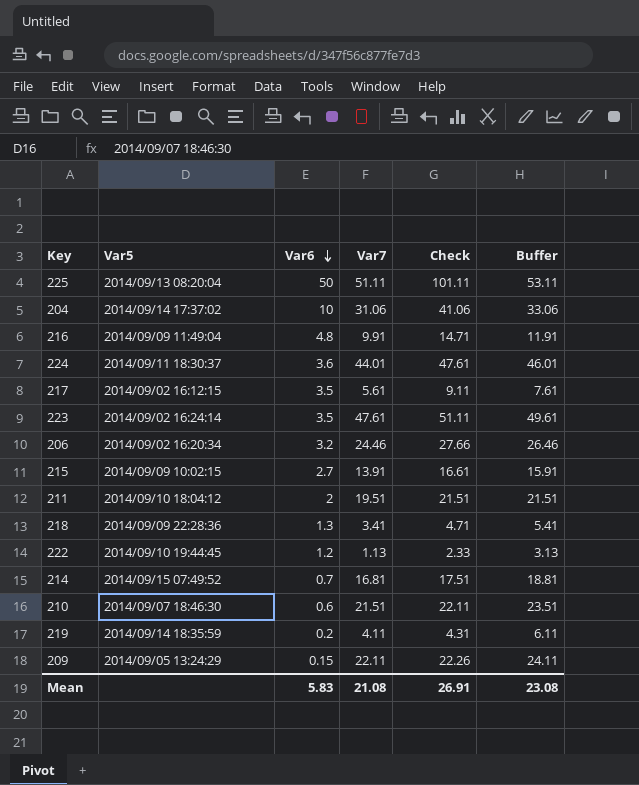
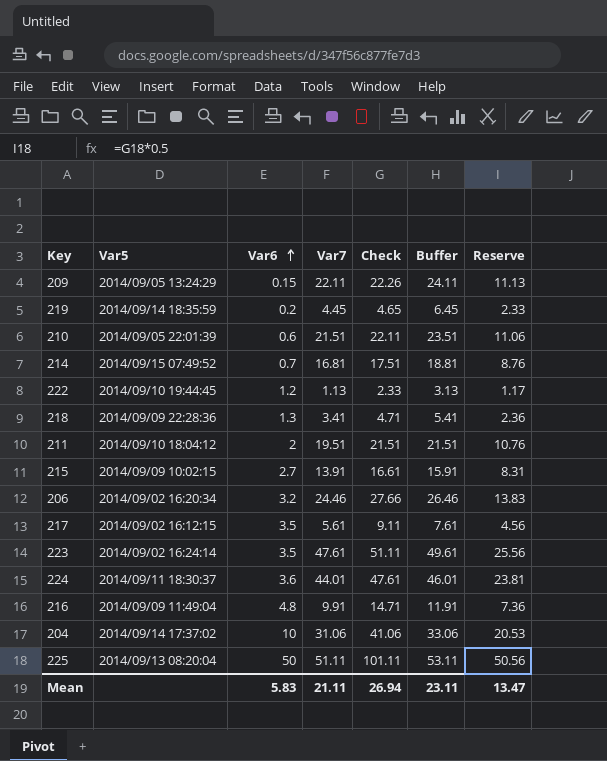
row order: Var6 descending -> Var6 ascending
column Reserve | formula: none -> [Check] * 0.5
219 | Var7: 4.11 -> 4.45
219 | Check: 4.31 -> 4.65
219 | Buffer: 6.11 -> 6.45
210 | Var5: 2014/09/07 18:46:30 -> 2014/09/05 22:01:39
Mean | Var7: 21.08 -> 21.11
Mean | Check: 26.91 -> 26.94
Mean | Buffer: 23.08 -> 23.11

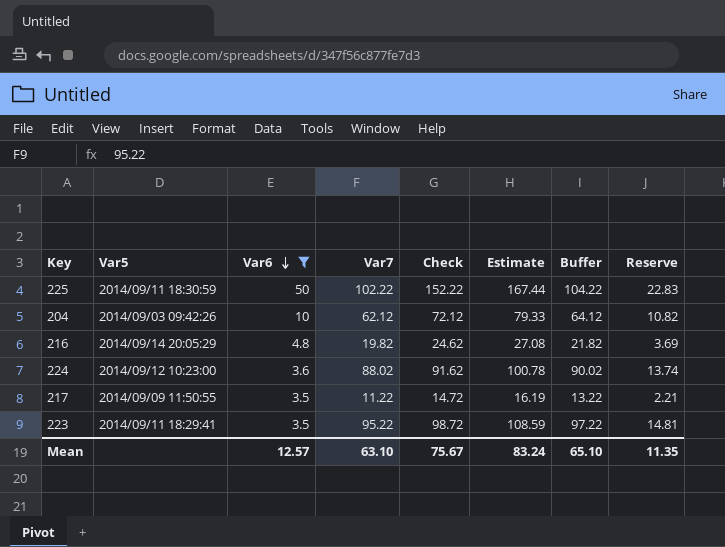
filter: none -> Var6 >= 3.5
row order: Var6 ascending -> Var6 descending
column Estimate | formula: none -> [Check] * 1.1
column Reserve | formula: [Check] * 0.5 -> [Check] * 0.15
225 | Var5: 2014/09/13 08:20:04 -> 2014/09/11 18:30:59
225 | Var7: 51.11 -> 102.22
225 | Check: 101.11 -> 152.22
225 | Buffer: 53.11 -> 104.22
204 | Var5: 2014/09/14 17:37:02 -> 2014/09/03 09:42:26
204 | Var7: 31.06 -> 62.12
204 | Check: 41.06 -> 72.12
204 | Buffer: 33.06 -> 64.12
216 | Var5: 2014/09/09 11:49:04 -> 2014/09/14 20:05:29
216 | Var7: 9.91 -> 19.82
216 | Check: 14.71 -> 24.62
216 | Buffer: 11.91 -> 21.82
224 | Var5: 2014/09/11 18:30:37 -> 2014/09/12 10:23:00
224 | Var7: 44.01 -> 88.02
224 | Check: 47.61 -> 91.62
224 | Buffer: 46.01 -> 90.02
217 | Var5: 2014/09/02 16:12:15 -> 2014/09/09 11:50:55
217 | Var7: 5.61 -> 11.22
217 | Check: 9.11 -> 14.72
217 | Buffer: 7.61 -> 13.22
223 | Var5: 2014/09/02 16:24:14 -> 2014/09/11 18:29:41
223 | Var7: 47.61 -> 95.22
223 | Check: 51.11 -> 98.72
223 | Buffer: 49.61 -> 97.22
Mean | Var6: 5.83 -> 12.57
Mean | Var7: 21.11 -> 63.10
Mean | Check: 26.94 -> 75.67
Mean | Buffer: 23.11 -> 65.10
Mean | Reserve: 13.47 -> 11.35

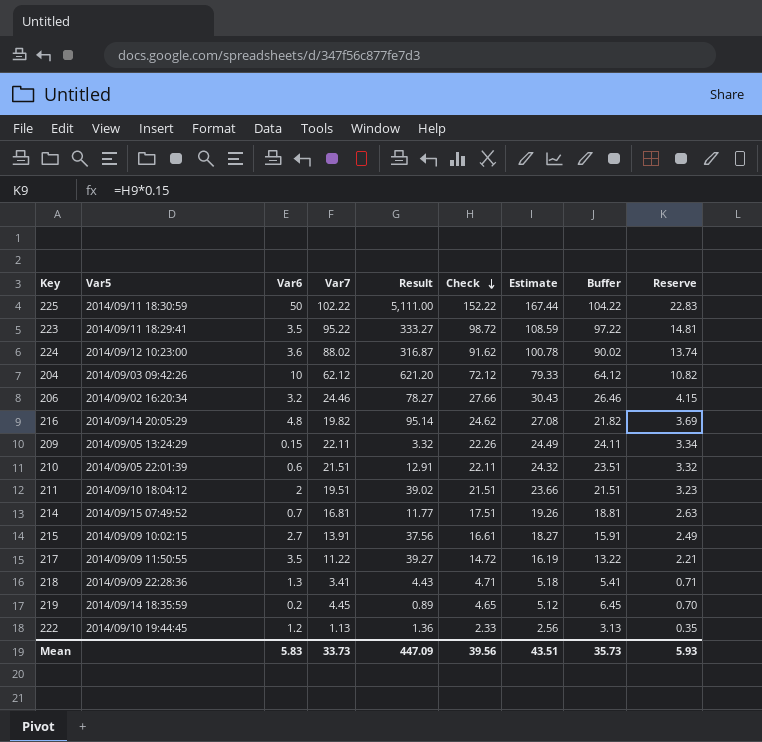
filter: Var6 >= 3.5 -> none
row order: Var6 descending -> Check descending
column Result | formula: none -> [Var6] * [Var7]
Mean | Var6: 12.57 -> 5.83
Mean | Var7: 63.10 -> 33.73
Mean | Check: 75.67 -> 39.56
Mean | Estimate: 83.24 -> 43.51
Mean | Buffer: 65.10 -> 35.73
Mean | Reserve: 11.35 -> 5.93

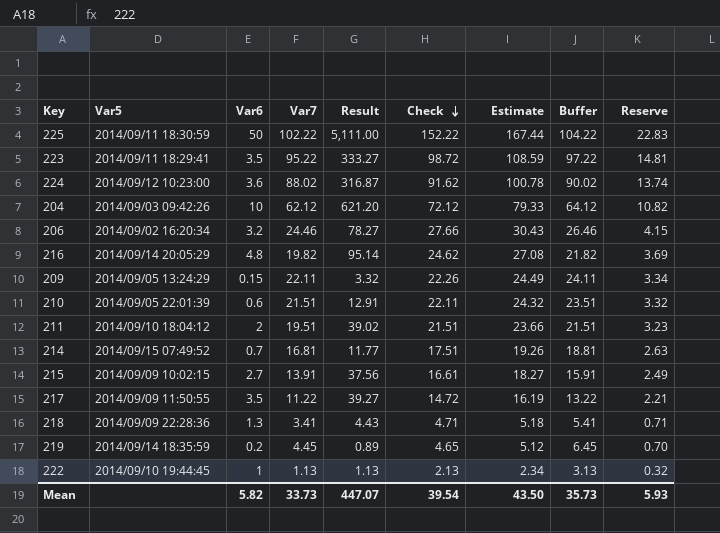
222 | Var6: 1.2 -> 1
222 | Result: 1.36 -> 1.13
222 | Check: 2.33 -> 2.13
222 | Estimate: 2.56 -> 2.34
222 | Reserve: 0.35 -> 0.32
Mean | Var6: 5.83 -> 5.82
Mean | Result: 447.09 -> 447.07
Mean | Check: 39.56 -> 39.54
Mean | Estimate: 43.51 -> 43.50

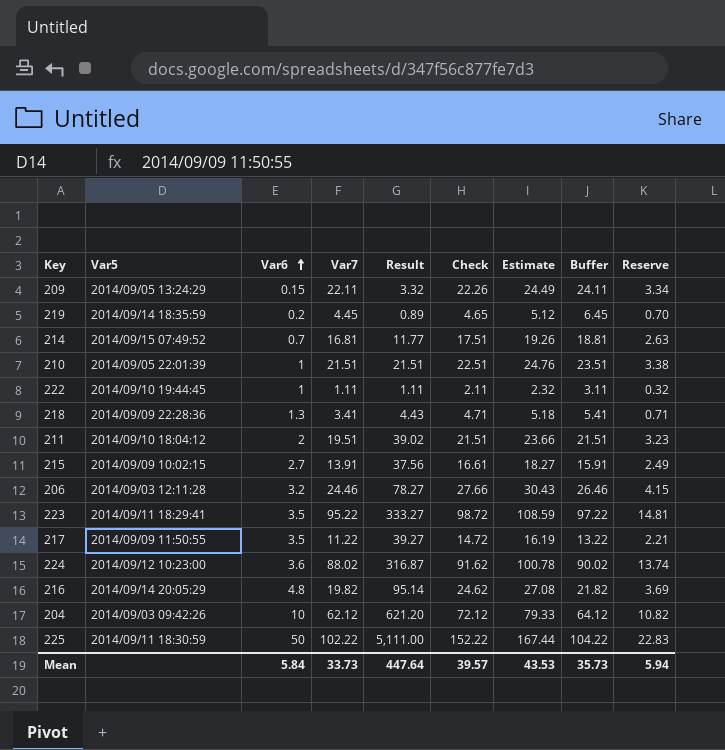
row order: Check descending -> Var6 ascending
210 | Var6: 0.6 -> 1
210 | Result: 12.91 -> 21.51
210 | Check: 22.11 -> 22.51
210 | Estimate: 24.32 -> 24.76
210 | Reserve: 3.32 -> 3.38
222 | Var7: 1.13 -> 1.11
222 | Result: 1.13 -> 1.11
222 | Check: 2.13 -> 2.11
222 | Estimate: 2.34 -> 2.32
222 | Buffer: 3.13 -> 3.11
206 | Var5: 2014/09/02 16:20:34 -> 2014/09/03 12:11:28
Mean | Var6: 5.82 -> 5.84
Mean | Result: 447.07 -> 447.64
Mean | Check: 39.54 -> 39.57
Mean | Estimate: 43.50 -> 43.53
Mean | Reserve: 5.93 -> 5.94

